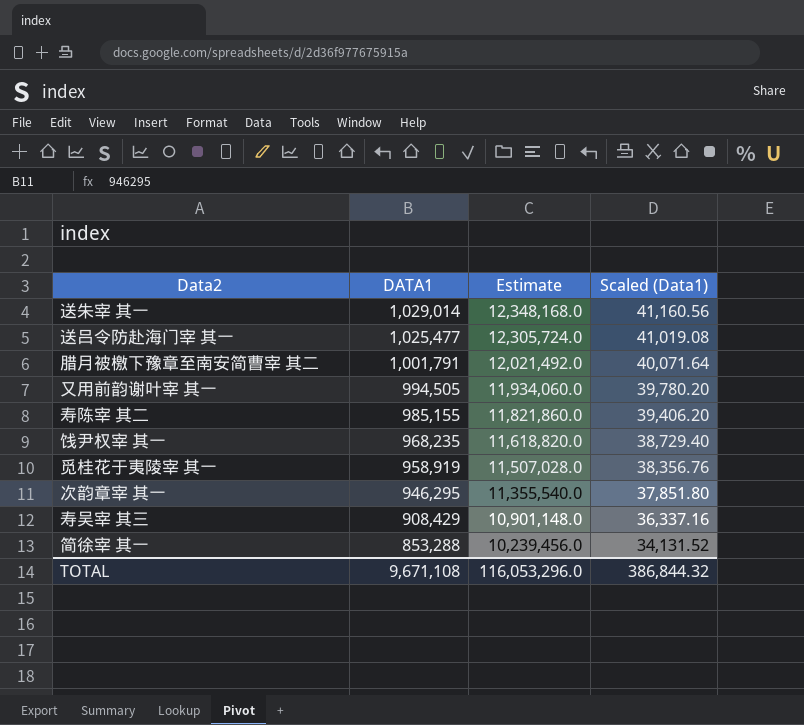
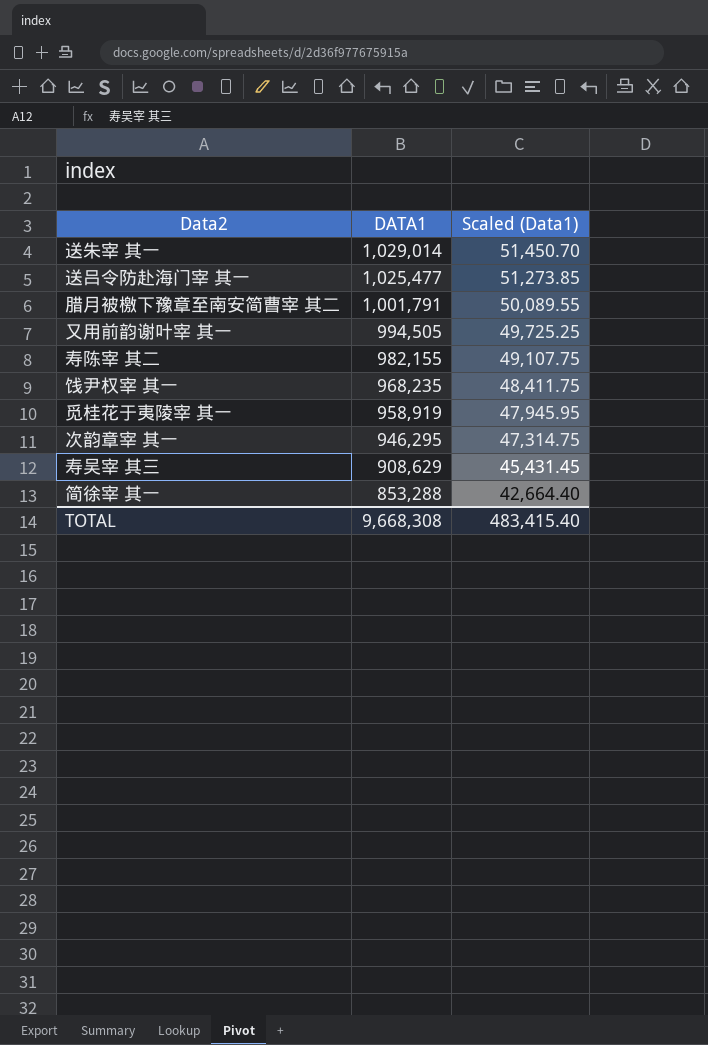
column Estimate | formula: [DATA1] * 12 -> none
column Scaled (Data1) | formula: [DATA1] * 0.04 -> [DATA1] * 0.05
寿陈宰 其二 | DATA1: 985,155 -> 982,155
寿吴宰 其三 | DATA1: 908,429 -> 908,629
TOTAL | DATA1: 9,671,108 -> 9,668,308
TOTAL | Scaled (Data1): 386,844.32 -> 483,415.40

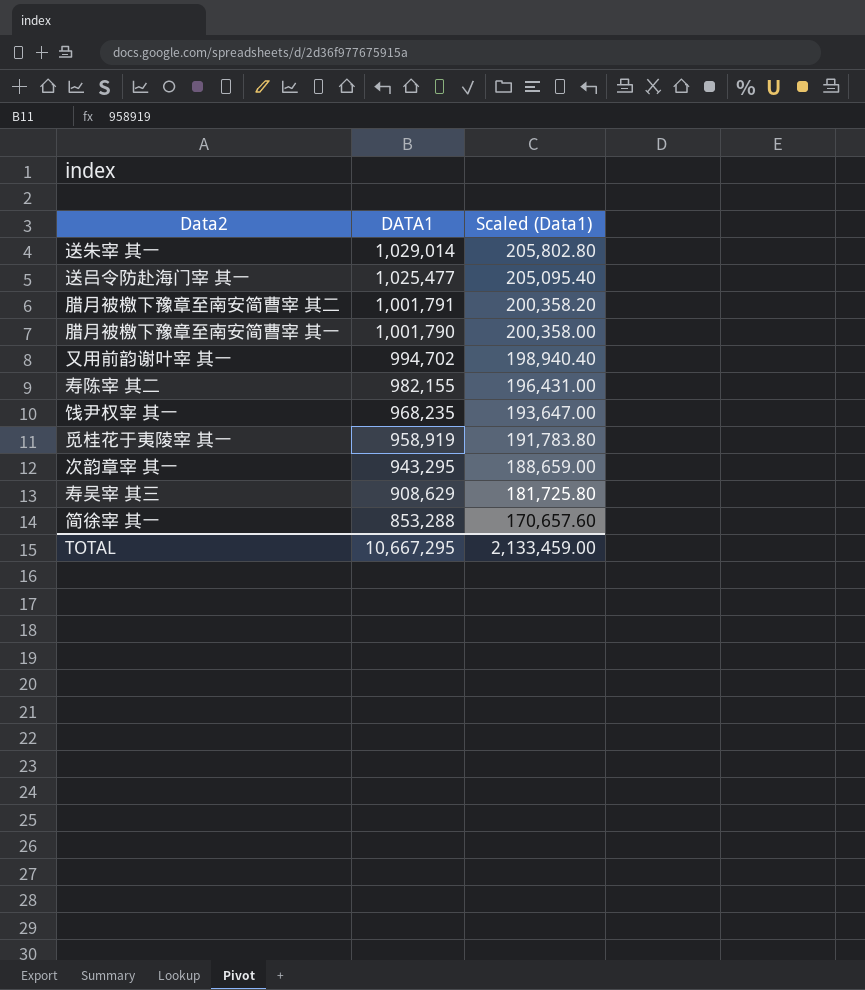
column Scaled (Data1) | formula: [DATA1] * 0.05 -> [DATA1] * 0.2
row 腊月被檄下豫章至南安简曹宰 其一: none -> 1,001,790 | 200,358.00
又用前韵谢叶宰 其一 | DATA1: 994,505 -> 994,702
次韵章宰 其一 | DATA1: 946,295 -> 943,295
TOTAL | DATA1: 9,668,308 -> 10,667,295
TOTAL | Scaled (Data1): 483,415.40 -> 2,133,459.00

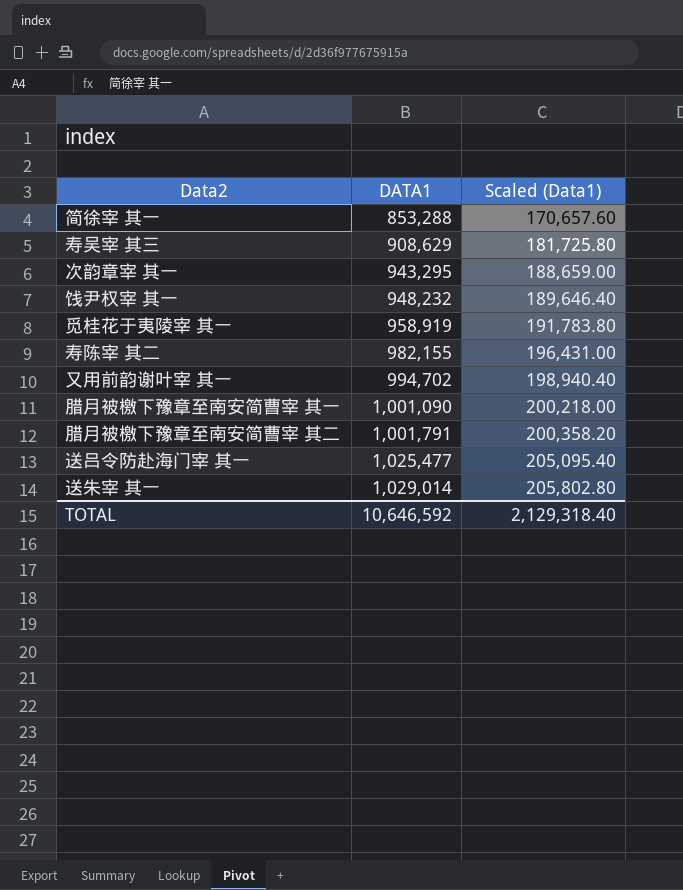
row order: DATA1 descending -> DATA1 ascending
饯尹权宰 其一 | DATA1: 968,235 -> 948,232
饯尹权宰 其一 | Scaled (Data1): 193,647.00 -> 189,646.40
腊月被檄下豫章至南安简曹宰 其一 | DATA1: 1,001,790 -> 1,001,090
腊月被檄下豫章至南安简曹宰 其一 | Scaled (Data1): 200,358.00 -> 200,218.00
TOTAL | DATA1: 10,667,295 -> 10,646,592
TOTAL | Scaled (Data1): 2,133,459.00 -> 2,129,318.40

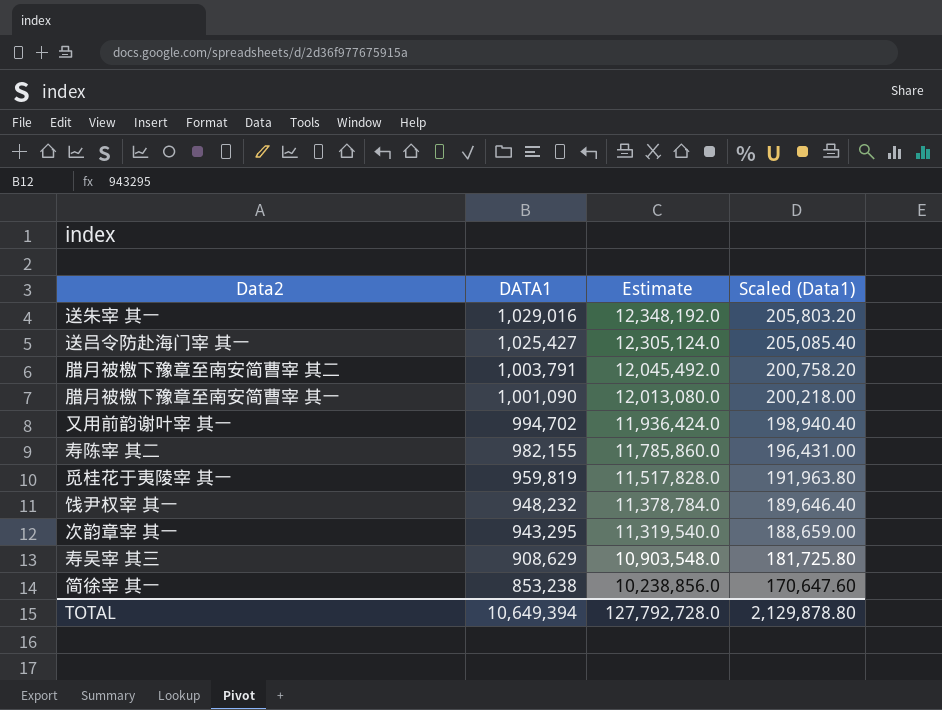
row order: DATA1 ascending -> DATA1 descending
column Estimate | formula: none -> [DATA1] * 12
送朱宰 其一 | DATA1: 1,029,014 -> 1,029,016
送朱宰 其一 | Scaled (Data1): 205,802.80 -> 205,803.20
送吕令防赴海门宰 其一 | DATA1: 1,025,477 -> 1,025,427
送吕令防赴海门宰 其一 | Scaled (Data1): 205,095.40 -> 205,085.40
腊月被檄下豫章至南安简曹宰 其二 | DATA1: 1,001,791 -> 1,003,791
腊月被檄下豫章至南安简曹宰 其二 | Scaled (Data1): 200,358.20 -> 200,758.20
觅桂花于夷陵宰 其一 | DATA1: 958,919 -> 959,819
觅桂花于夷陵宰 其一 | Scaled (Data1): 191,783.80 -> 191,963.80
简徐宰 其一 | DATA1: 853,288 -> 853,238
简徐宰 其一 | Scaled (Data1): 170,657.60 -> 170,647.60
TOTAL | DATA1: 10,646,592 -> 10,649,394
TOTAL | Scaled (Data1): 2,129,318.40 -> 2,129,878.80

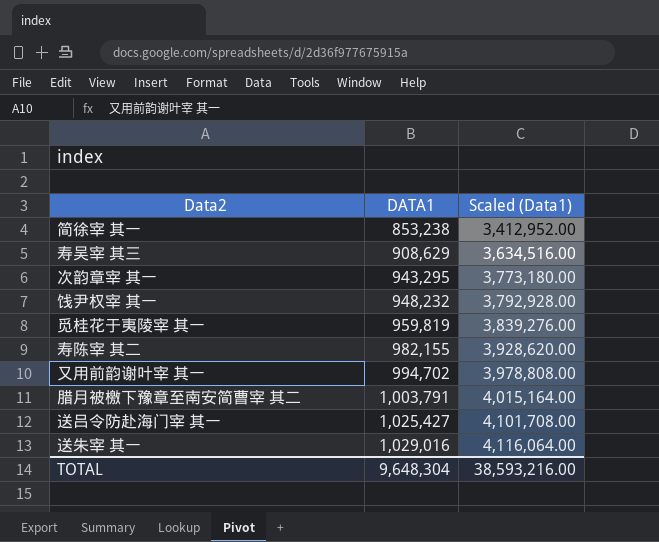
row order: DATA1 descending -> DATA1 ascending
column Estimate | formula: [DATA1] * 12 -> none
column Scaled (Data1) | formula: [DATA1] * 0.2 -> [DATA1] * 4
row 腊月被檄下豫章至南安简曹宰 其一: 1,001,090 | 12,013,080.0 | 200,218.00 -> none
TOTAL | DATA1: 10,649,394 -> 9,648,304
TOTAL | Scaled (Data1): 2,129,878.80 -> 38,593,216.00

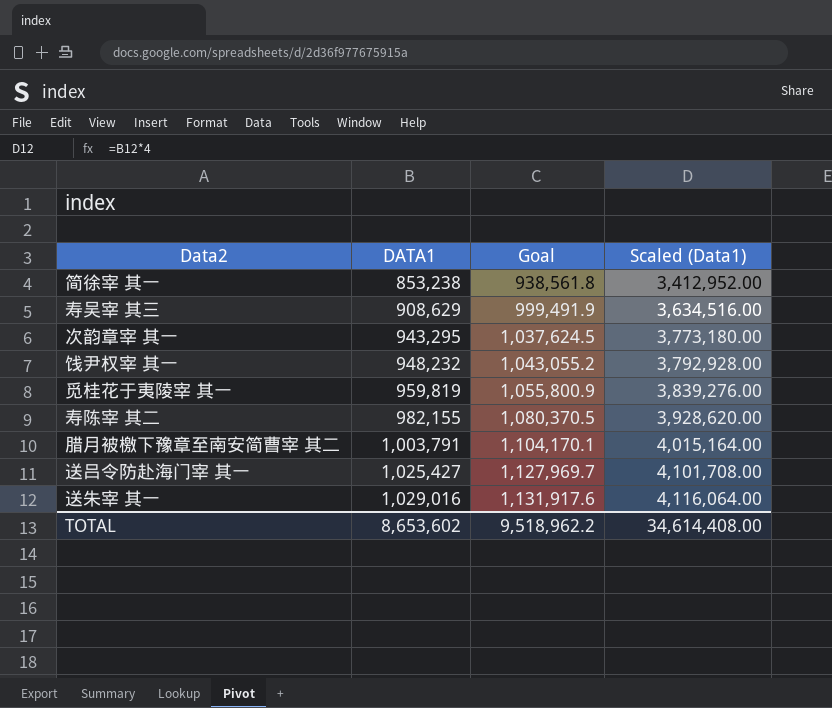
column Goal | formula: none -> [DATA1] * 1.1
row 又用前韵谢叶宰 其一: 994,702 | 3,978,808.00 -> none
TOTAL | DATA1: 9,648,304 -> 8,653,602
TOTAL | Scaled (Data1): 38,593,216.00 -> 34,614,408.00

